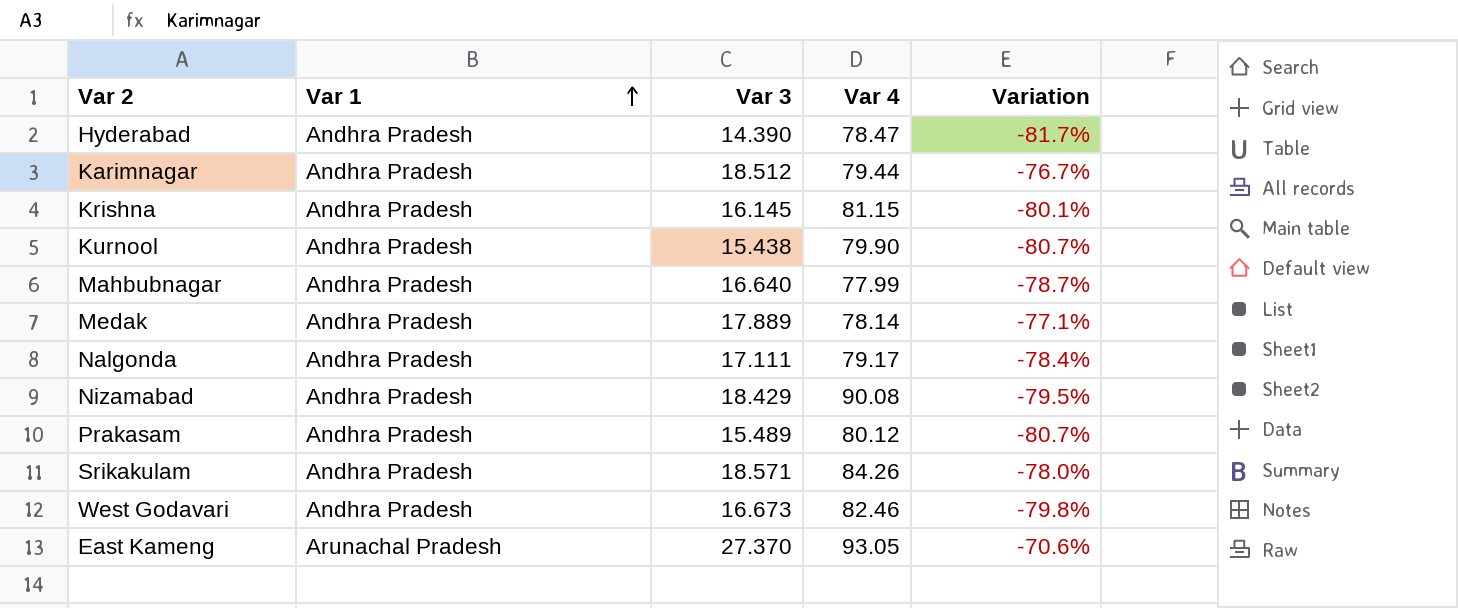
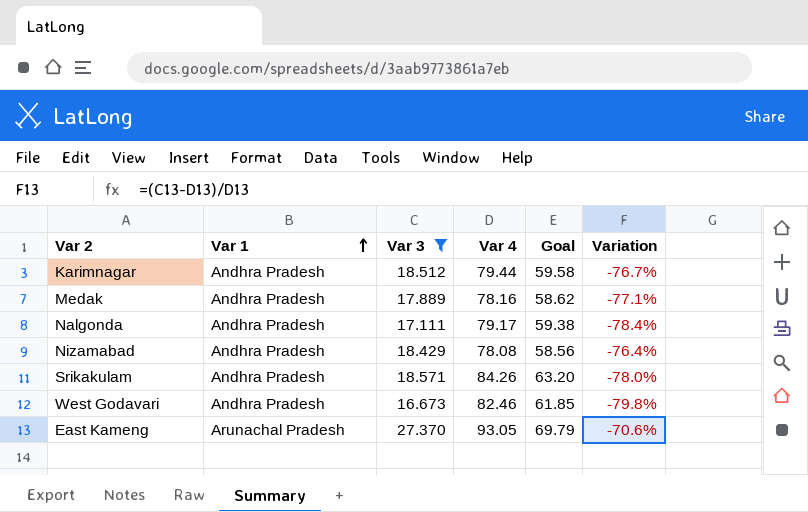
filter: none -> Var 3 >= 16.673
column Goal | formula: none -> [Var 4] * 0.75
Medak | Var 4: 78.14 -> 78.16
Nizamabad | Var 4: 90.08 -> 78.08
Nizamabad | Variation: -79.5% -> -76.4%

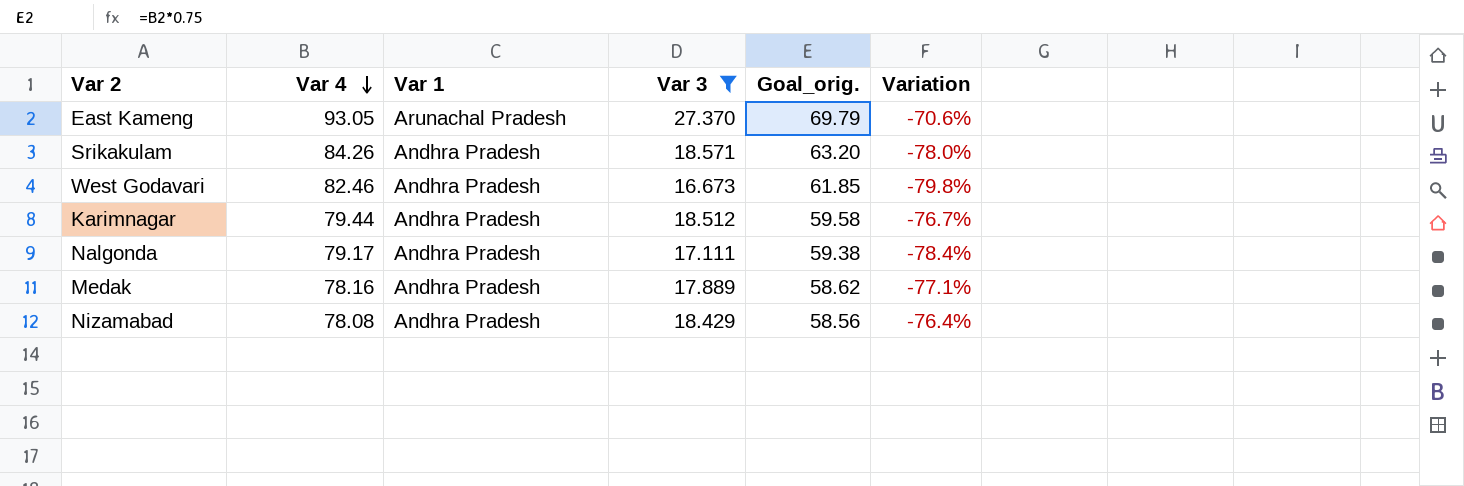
row order: Var 1 ascending -> Var 4 descending
column Var 4 | position: 4 -> 2
column name: Goal -> Goal_orig.

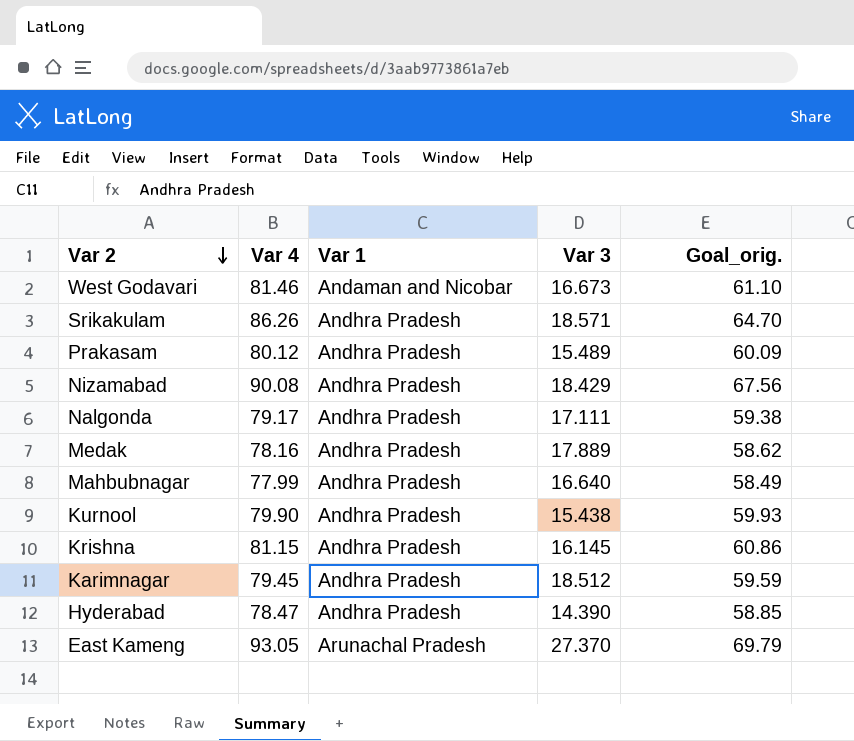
filter: Var 3 >= 16.673 -> none
row order: Var 4 descending -> Var 2 descending
column Variation | formula: ([Var 3] - [Var 4]) / [Var 4] -> none
West Godavari | Var 4: 82.46 -> 81.46
West Godavari | Var 1: Andhra Pradesh -> Andaman and Nicobar
West Godavari | Goal_orig.: 61.85 -> 61.10
Srikakulam | Var 4: 84.26 -> 86.26
Srikakulam | Goal_orig.: 63.20 -> 64.70
Nizamabad | Var 4: 78.08 -> 90.08
Nizamabad | Goal_orig.: 58.56 -> 67.56
Karimnagar | Var 4: 79.44 -> 79.45
Karimnagar | Goal_orig.: 59.58 -> 59.59

